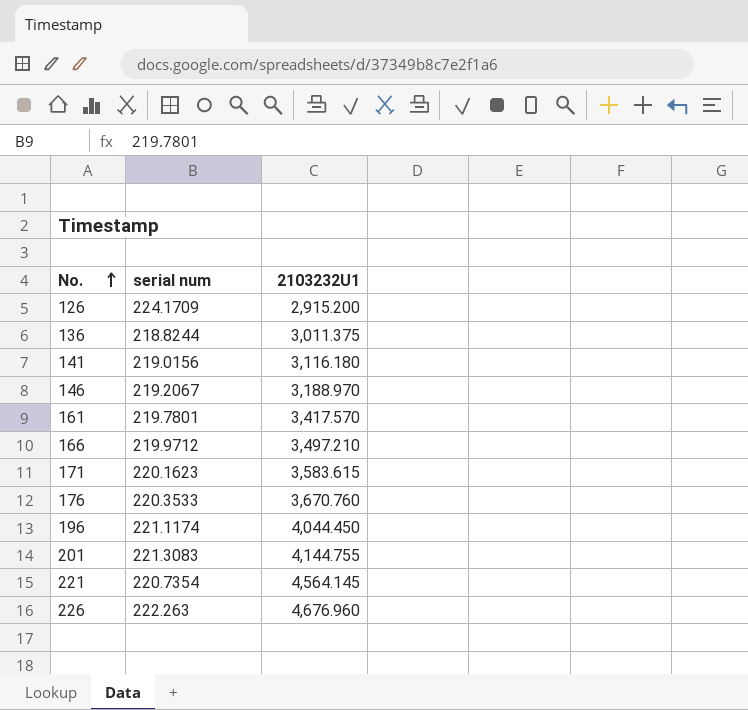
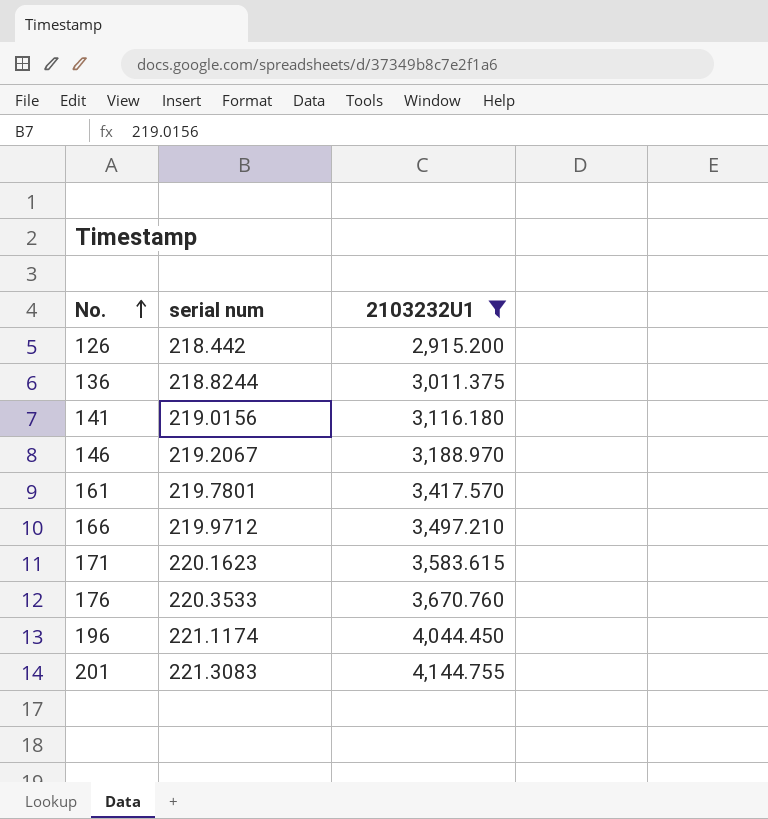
filter: none -> 2103232U1 <= 4,144.755
126 | serial num: 224.1709 -> 218.442

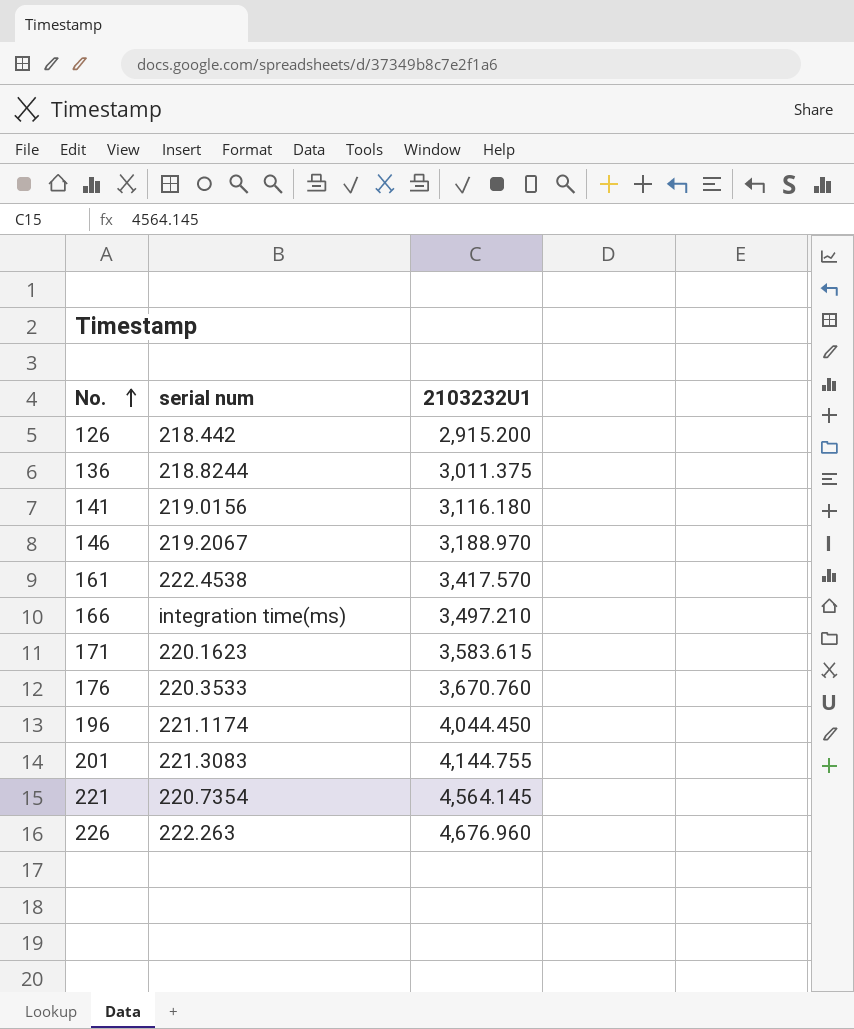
filter: 2103232U1 <= 4,144.755 -> none
161 | serial num: 219.7801 -> 222.4538
166 | serial num: 219.9712 -> integration time(ms)

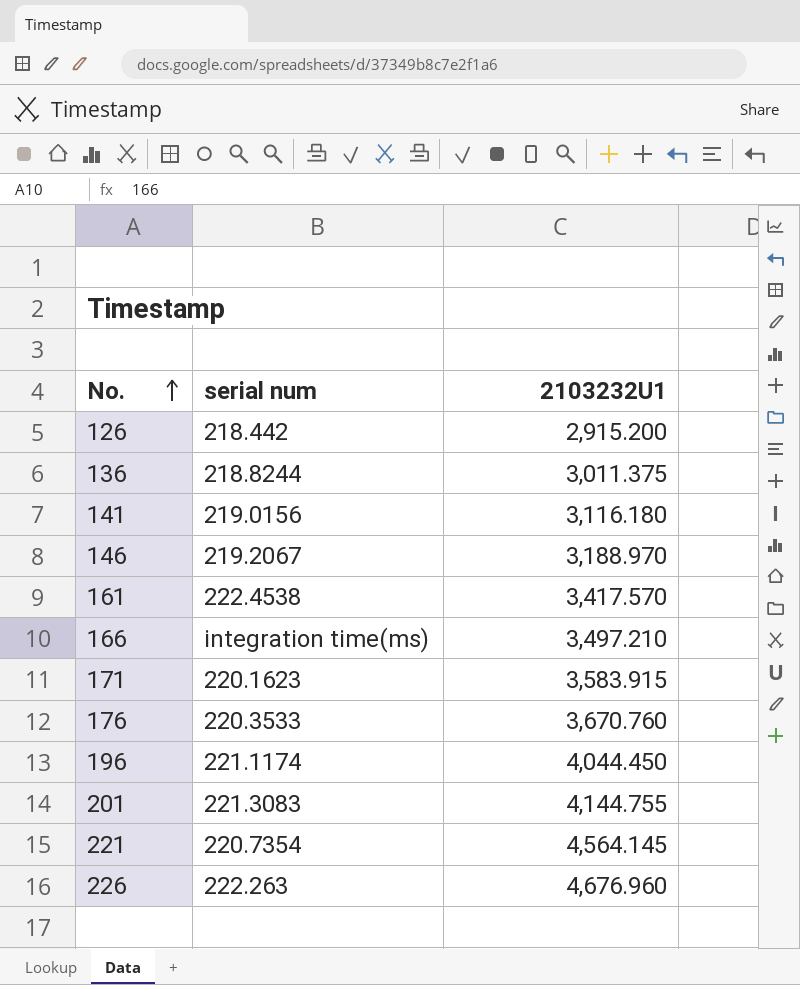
171 | 2103232U1: 3,583.615 -> 3,583.915

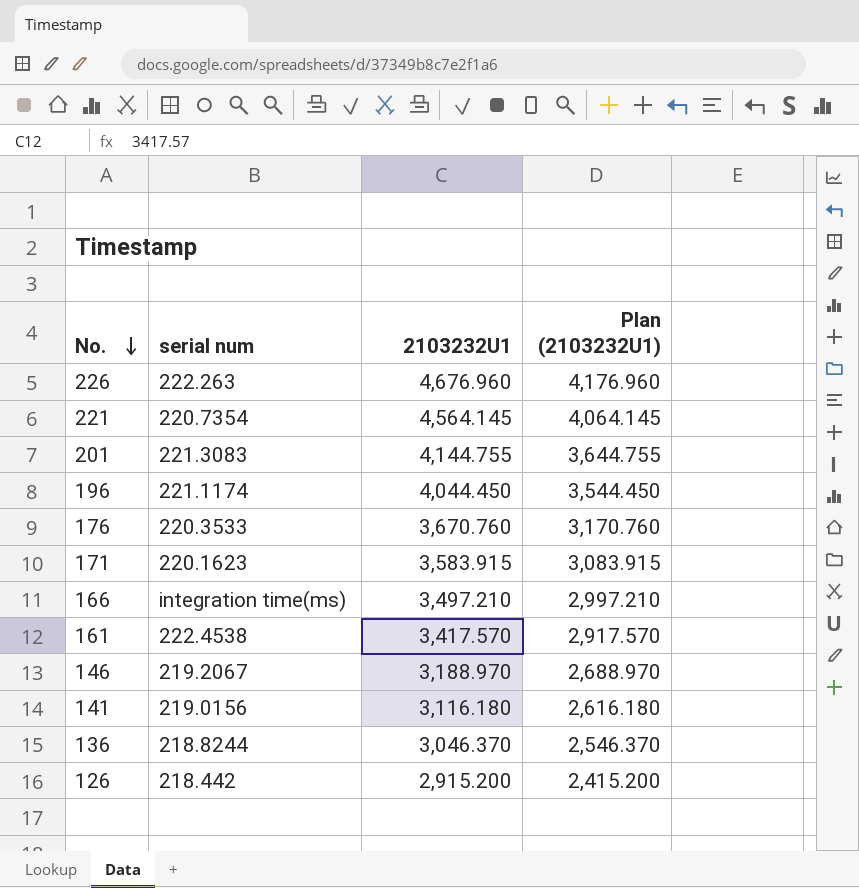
row order: No. ascending -> No. descending
column Plan (2103232U1) | formula: none -> [2103232U1] - 500
136 | 2103232U1: 3,011.375 -> 3,046.370

